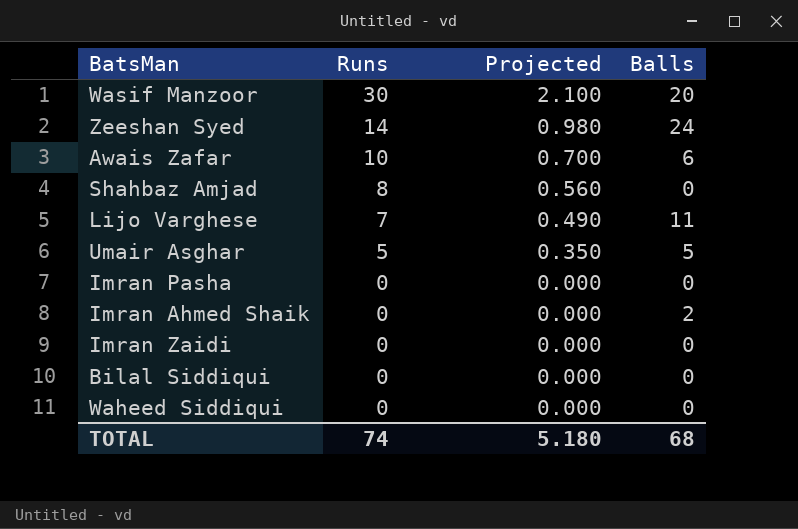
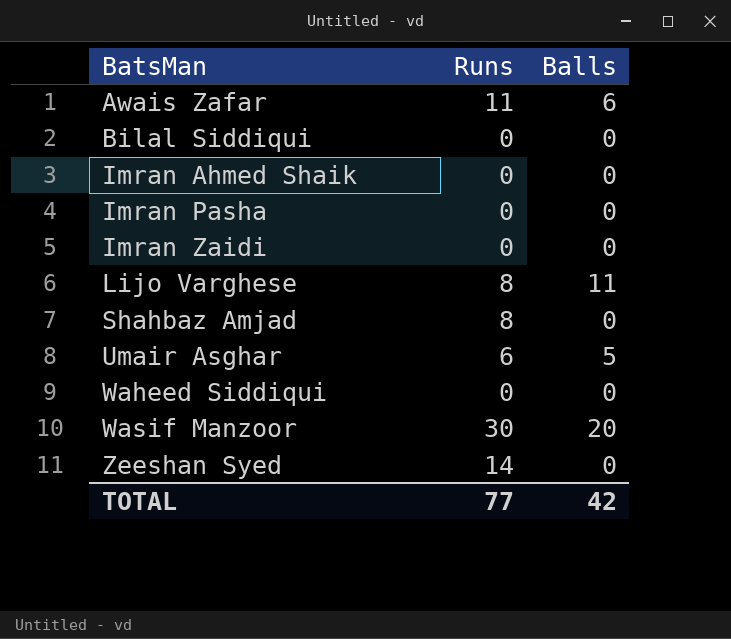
row order: Runs descending -> BatsMan ascending
column Projected | formula: [Runs] * 0.07 -> none
Awais Zafar | Runs: 10 -> 11
Imran Ahmed Shaik | Balls: 2 -> 0
Lijo Varghese | Runs: 7 -> 8
Umair Asghar | Runs: 5 -> 6
Zeeshan Syed | Balls: 24 -> 0
TOTAL | Runs: 74 -> 77
TOTAL | Balls: 68 -> 42

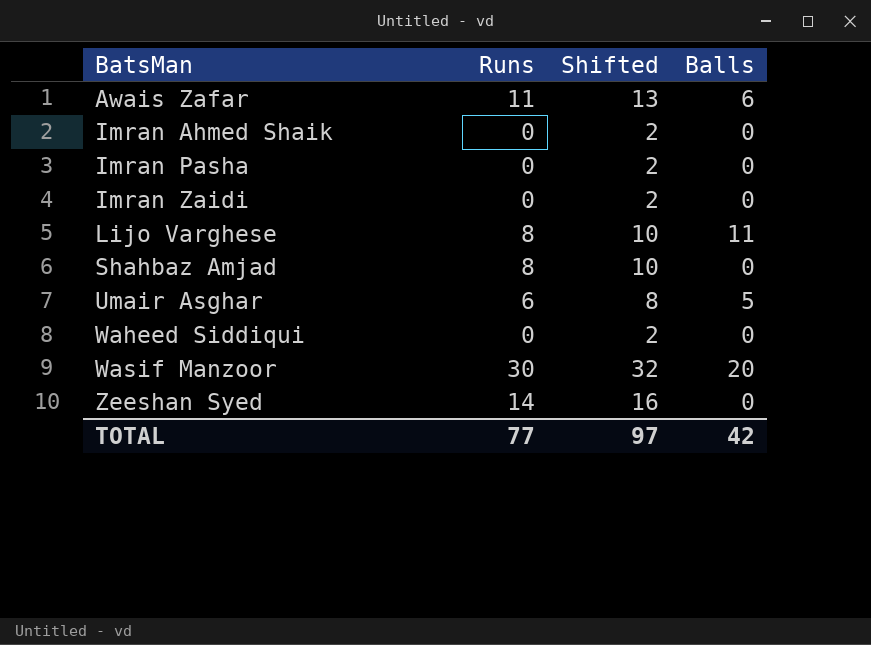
column Shifted | formula: none -> [Runs] + 2
row Bilal Siddiqui: 0 | 0 -> none

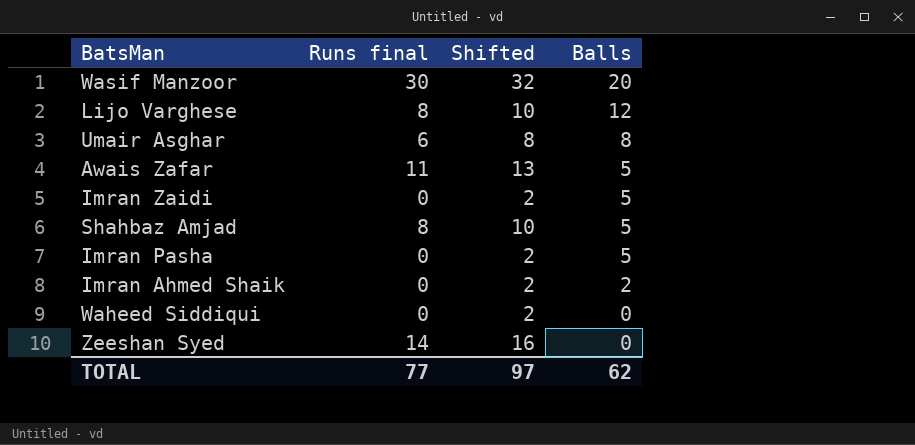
row order: BatsMan ascending -> Balls descending
column name: Runs -> Runs final
Lijo Varghese | Balls: 11 -> 12
Umair Asghar | Balls: 5 -> 8
Awais Zafar | Balls: 6 -> 5
Imran Zaidi | Balls: 0 -> 5
Shahbaz Amjad | Balls: 0 -> 5
Imran Pasha | Balls: 0 -> 5
Imran Ahmed Shaik | Balls: 0 -> 2
TOTAL | Balls: 42 -> 62

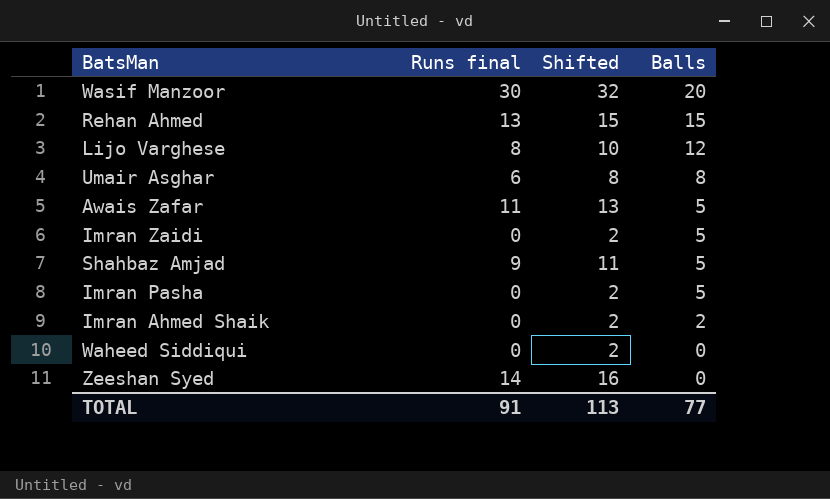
row Rehan Ahmed: none -> 13 | 15 | 15
Shahbaz Amjad | Runs final: 8 -> 9
Shahbaz Amjad | Shifted: 10 -> 11
TOTAL | Runs final: 77 -> 91
TOTAL | Shifted: 97 -> 113
TOTAL | Balls: 62 -> 77

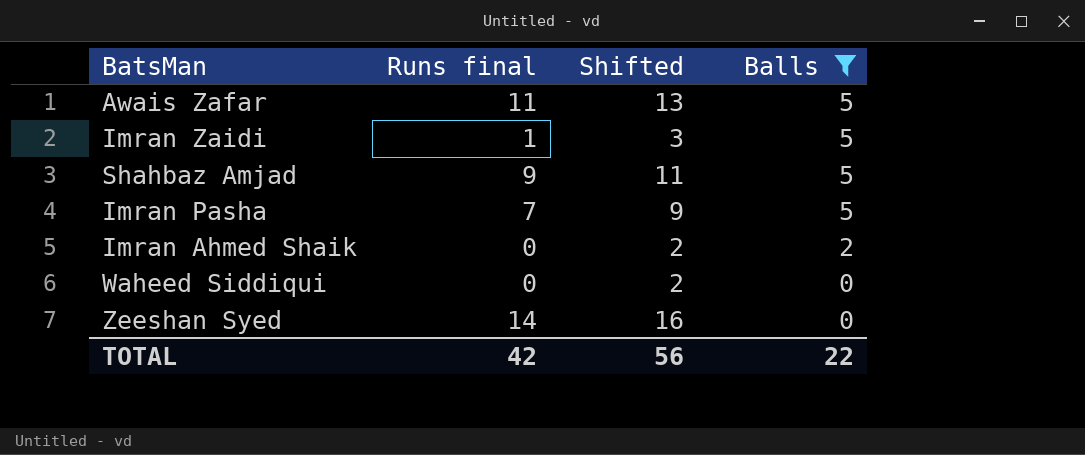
filter: none -> Balls <= 5
Imran Zaidi | Runs final: 0 -> 1
Imran Zaidi | Shifted: 2 -> 3
Imran Pasha | Runs final: 0 -> 7
Imran Pasha | Shifted: 2 -> 9
TOTAL | Runs final: 91 -> 42
TOTAL | Shifted: 113 -> 56
TOTAL | Balls: 77 -> 22

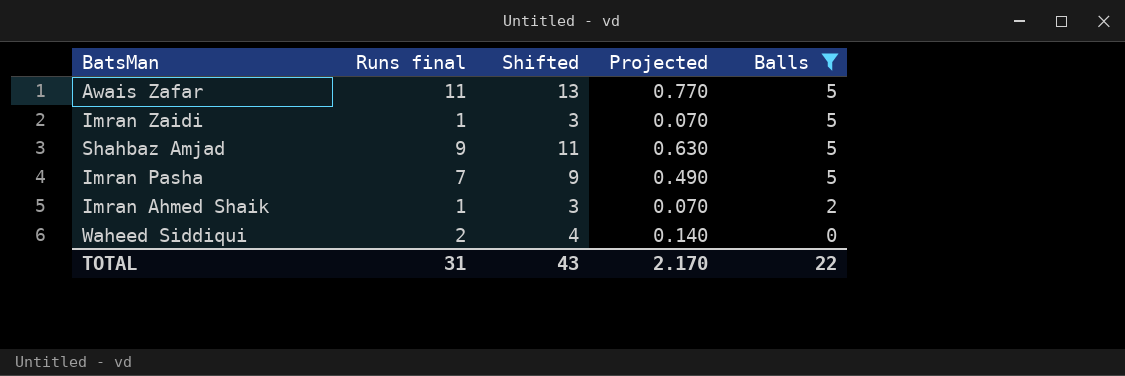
column Projected | formula: none -> [Runs final] * 0.07
row Zeeshan Syed: 14 | 16 | 0 -> none
Imran Ahmed Shaik | Runs final: 0 -> 1
Imran Ahmed Shaik | Shifted: 2 -> 3
Waheed Siddiqui | Runs final: 0 -> 2
Waheed Siddiqui | Shifted: 2 -> 4
TOTAL | Runs final: 42 -> 31
TOTAL | Shifted: 56 -> 43

